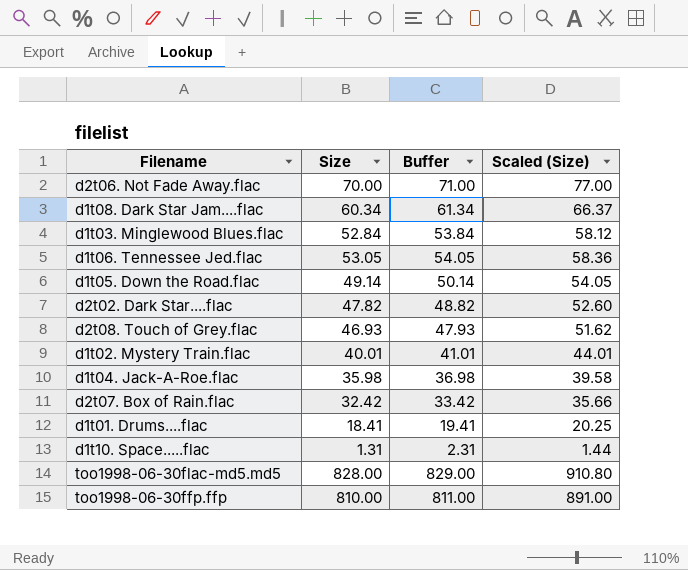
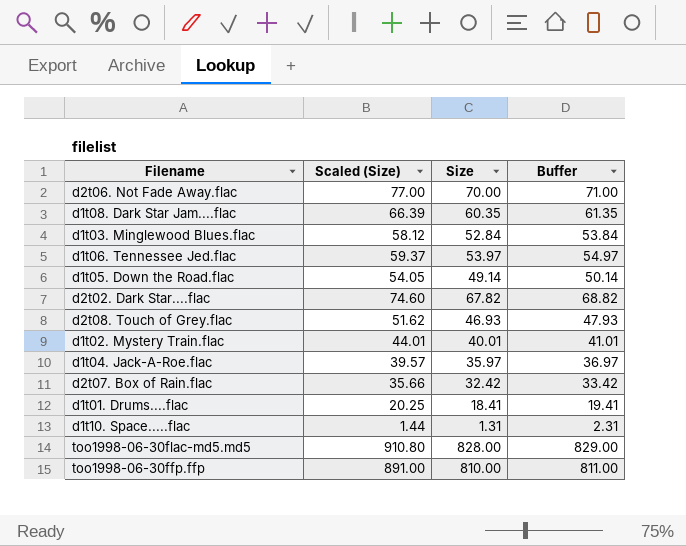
column Scaled (Size) | position: 4 -> 2
d1t08. Dark Star Jam....flac | Scaled (Size): 66.37 -> 66.39
d1t08. Dark Star Jam....flac | Size: 60.34 -> 60.35
d1t08. Dark Star Jam....flac | Buffer: 61.34 -> 61.35
d1t06. Tennessee Jed.flac | Scaled (Size): 58.36 -> 59.37
d1t06. Tennessee Jed.flac | Size: 53.05 -> 53.97
d1t06. Tennessee Jed.flac | Buffer: 54.05 -> 54.97
d2t02. Dark Star....flac | Scaled (Size): 52.60 -> 74.60
d2t02. Dark Star....flac | Size: 47.82 -> 67.82
d2t02. Dark Star....flac | Buffer: 48.82 -> 68.82
d1t04. Jack-A-Roe.flac | Scaled (Size): 39.58 -> 39.57
d1t04. Jack-A-Roe.flac | Size: 35.98 -> 35.97
d1t04. Jack-A-Roe.flac | Buffer: 36.98 -> 36.97

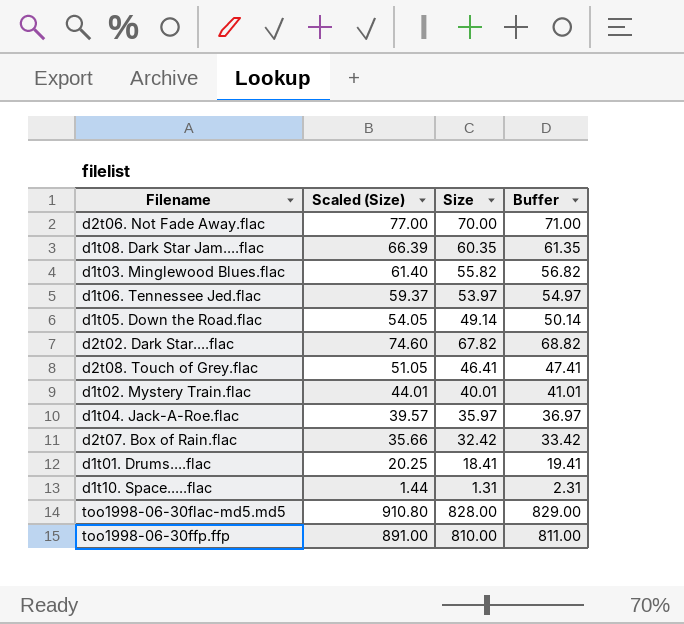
d1t03. Minglewood Blues.flac | Scaled (Size): 58.12 -> 61.40
d1t03. Minglewood Blues.flac | Size: 52.84 -> 55.82
d1t03. Minglewood Blues.flac | Buffer: 53.84 -> 56.82
d2t08. Touch of Grey.flac | Scaled (Size): 51.62 -> 51.05
d2t08. Touch of Grey.flac | Size: 46.93 -> 46.41
d2t08. Touch of Grey.flac | Buffer: 47.93 -> 47.41

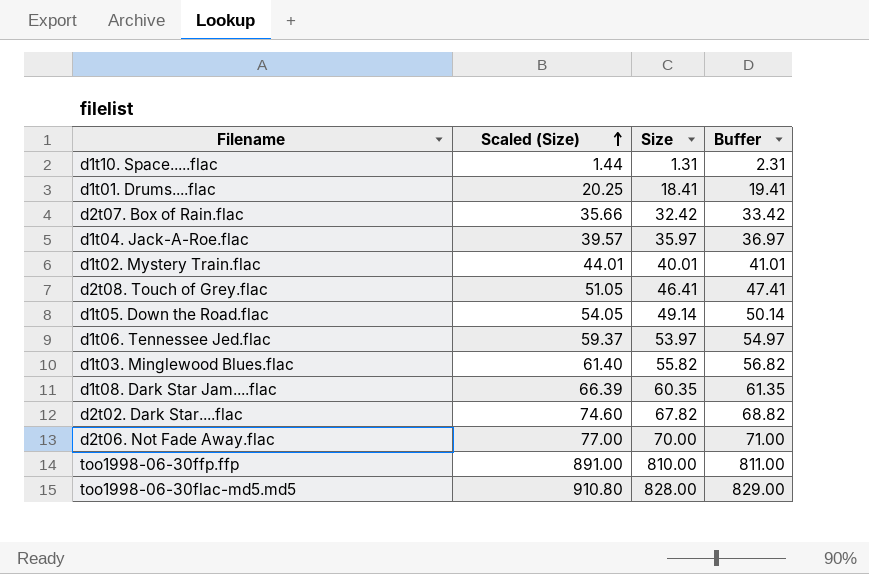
row order: none -> Scaled (Size) ascending

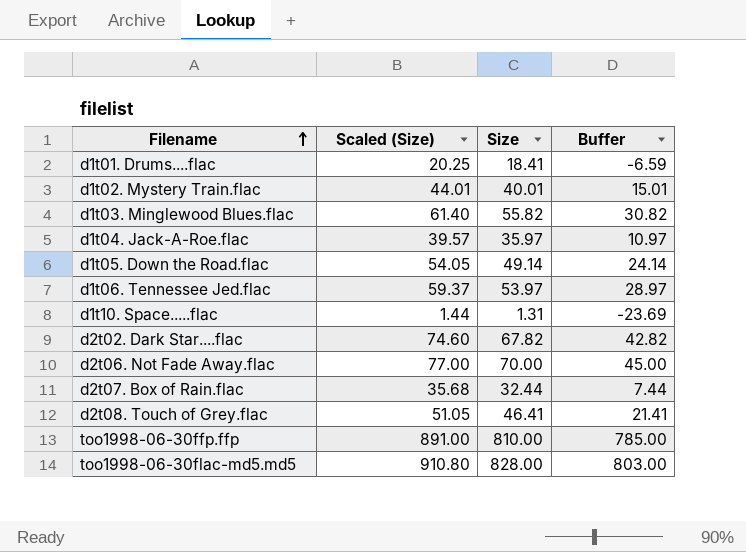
row order: Scaled (Size) ascending -> Filename ascending
column Buffer | formula: [Size] + 1 -> [Size] - 25
row d1t08. Dark Star Jam....flac: 66.39 | 60.35 | 61.35 -> none
d2t07. Box of Rain.flac | Scaled (Size): 35.66 -> 35.68
d2t07. Box of Rain.flac | Size: 32.42 -> 32.44

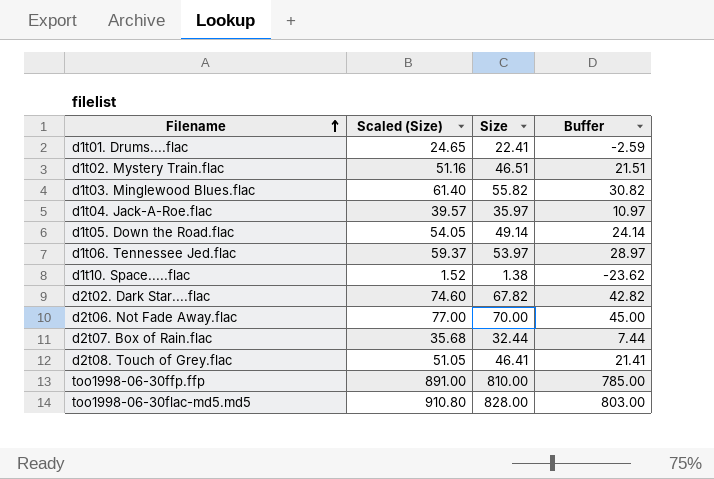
d1t01. Drums....flac | Scaled (Size): 20.25 -> 24.65
d1t01. Drums....flac | Size: 18.41 -> 22.41
d1t01. Drums....flac | Buffer: -6.59 -> -2.59
d1t02. Mystery Train.flac | Scaled (Size): 44.01 -> 51.16
d1t02. Mystery Train.flac | Size: 40.01 -> 46.51
d1t02. Mystery Train.flac | Buffer: 15.01 -> 21.51
d1t10. Space.....flac | Scaled (Size): 1.44 -> 1.52
d1t10. Space.....flac | Size: 1.31 -> 1.38
d1t10. Space.....flac | Buffer: -23.69 -> -23.62

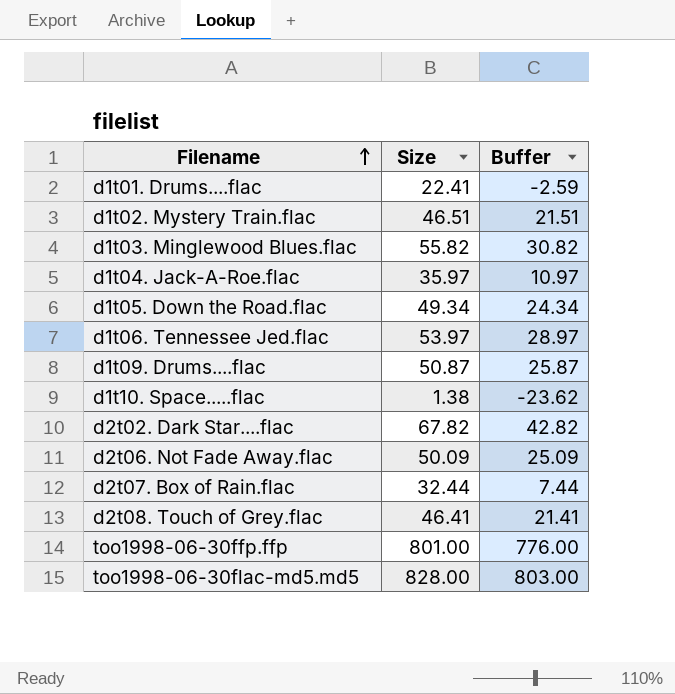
column Scaled (Size) | formula: [Size] * 1.1 -> none
d1t05. Down the Road.flac | Size: 49.14 -> 49.34
d1t05. Down the Road.flac | Buffer: 24.14 -> 24.34
row d1t09. Drums....flac: none -> 50.87 | 25.87
d2t06. Not Fade Away.flac | Size: 70.00 -> 50.09
d2t06. Not Fade Away.flac | Buffer: 45.00 -> 25.09
too1998-06-30ffp.ffp | Size: 810.00 -> 801.00
too1998-06-30ffp.ffp | Buffer: 785.00 -> 776.00

